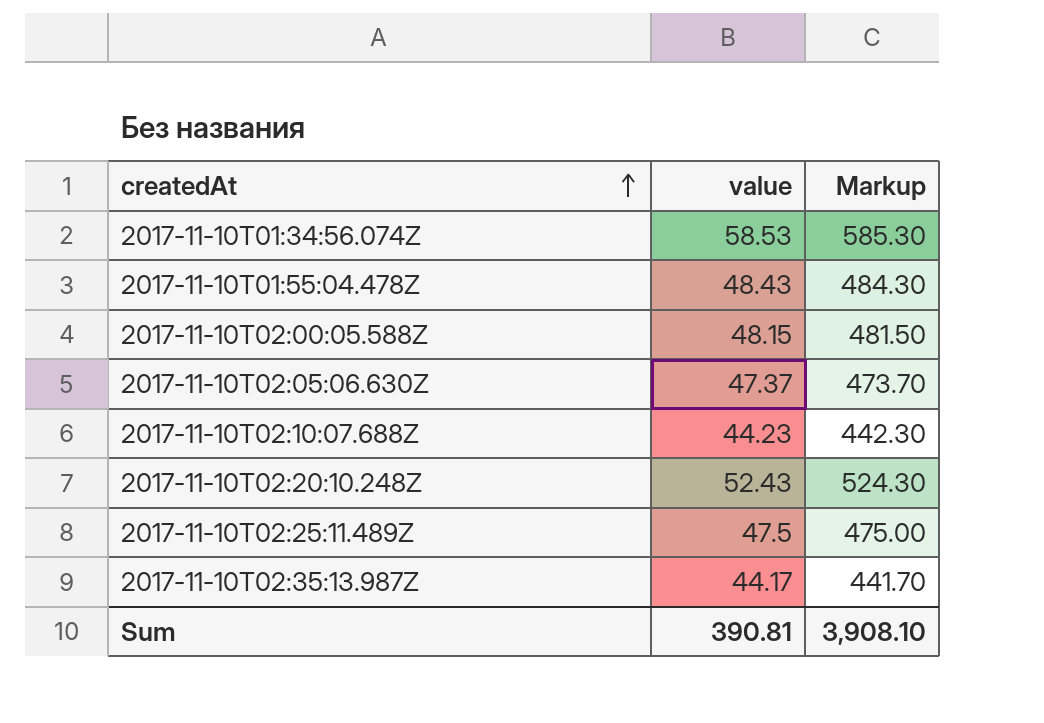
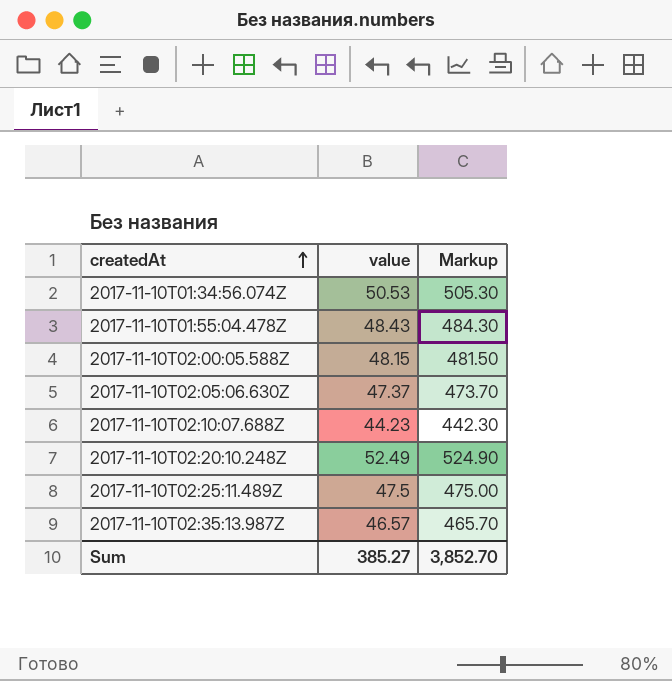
2017-11-10T01:34:56.074Z | value: 58.53 -> 50.53
2017-11-10T01:34:56.074Z | Markup: 585.30 -> 505.30
2017-11-10T02:20:10.248Z | value: 52.43 -> 52.49
2017-11-10T02:20:10.248Z | Markup: 524.30 -> 524.90
2017-11-10T02:35:13.987Z | value: 44.17 -> 46.57
2017-11-10T02:35:13.987Z | Markup: 441.70 -> 465.70
Sum | value: 390.81 -> 385.27
Sum | Markup: 3,908.10 -> 3,852.70

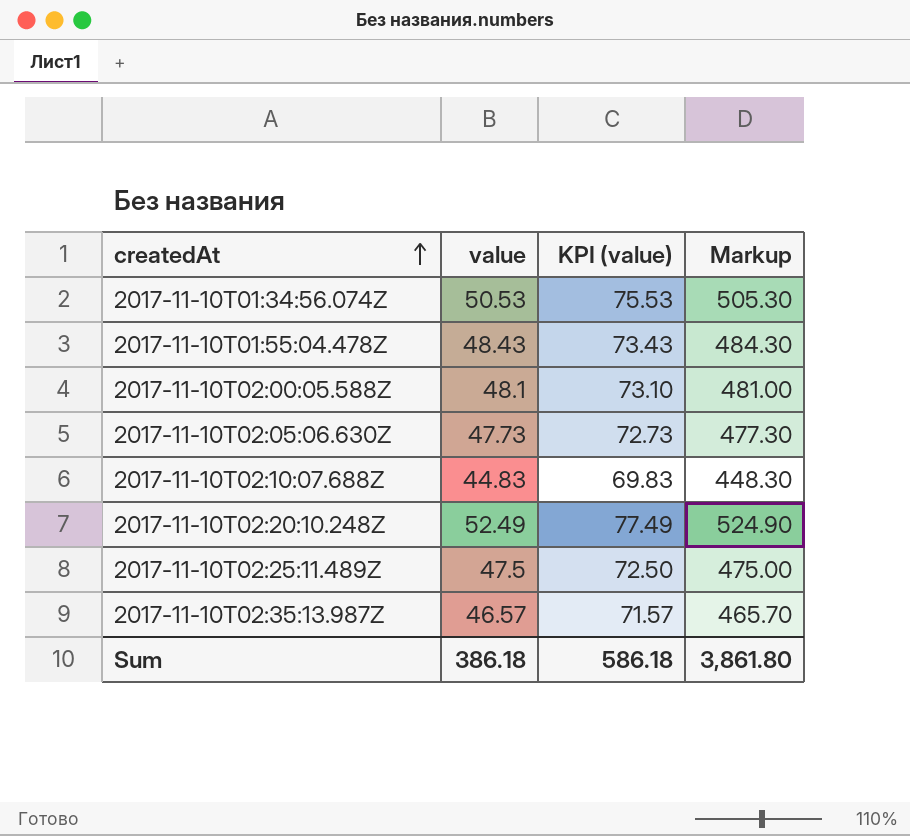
column KPI (value) | formula: none -> [value] + 25
2017-11-10T02:00:05.588Z | value: 48.15 -> 48.1
2017-11-10T02:00:05.588Z | Markup: 481.50 -> 481.00
2017-11-10T02:05:06.630Z | value: 47.37 -> 47.73
2017-11-10T02:05:06.630Z | Markup: 473.70 -> 477.30
2017-11-10T02:10:07.688Z | value: 44.23 -> 44.83
2017-11-10T02:10:07.688Z | Markup: 442.30 -> 448.30
Sum | value: 385.27 -> 386.18
Sum | Markup: 3,852.70 -> 3,861.80

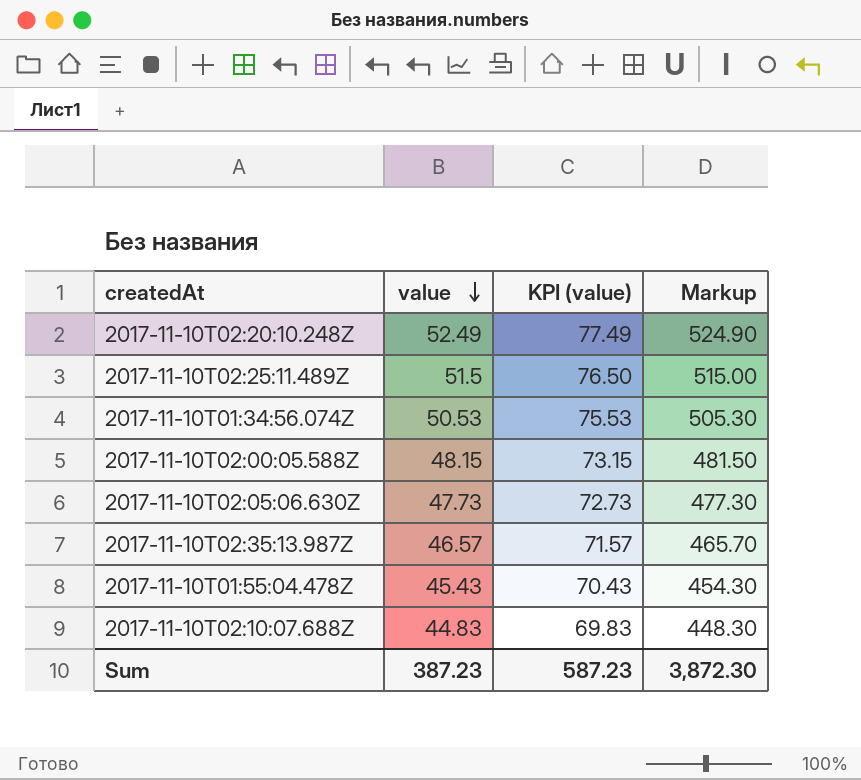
row order: createdAt ascending -> value descending
2017-11-10T02:25:11.489Z | value: 47.5 -> 51.5
2017-11-10T02:25:11.489Z | KPI (value): 72.50 -> 76.50
2017-11-10T02:25:11.489Z | Markup: 475.00 -> 515.00
2017-11-10T02:00:05.588Z | value: 48.1 -> 48.15
2017-11-10T02:00:05.588Z | KPI (value): 73.10 -> 73.15
2017-11-10T02:00:05.588Z | Markup: 481.00 -> 481.50
2017-11-10T01:55:04.478Z | value: 48.43 -> 45.43
2017-11-10T01:55:04.478Z | KPI (value): 73.43 -> 70.43
2017-11-10T01:55:04.478Z | Markup: 484.30 -> 454.30
Sum | value: 386.18 -> 387.23
Sum | KPI (value): 586.18 -> 587.23
Sum | Markup: 3,861.80 -> 3,872.30

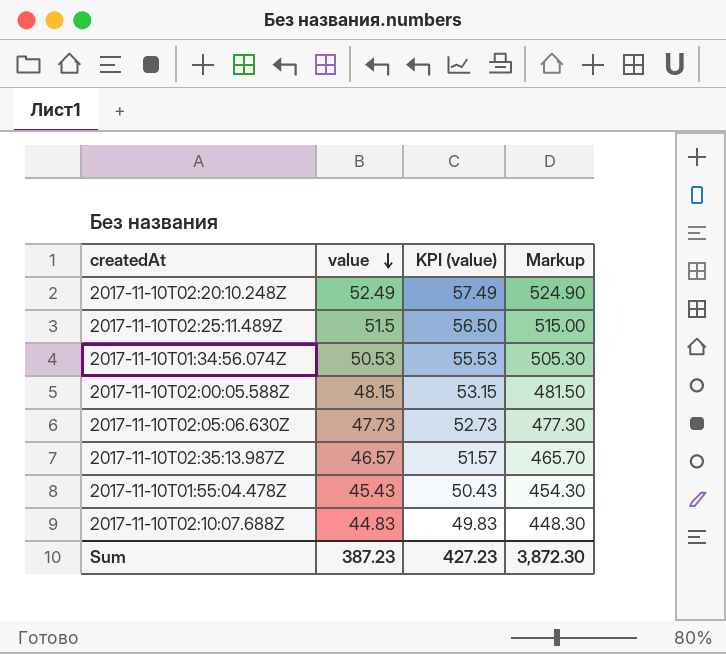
column KPI (value) | formula: [value] + 25 -> [value] + 5
Sum | KPI (value): 587.23 -> 427.23

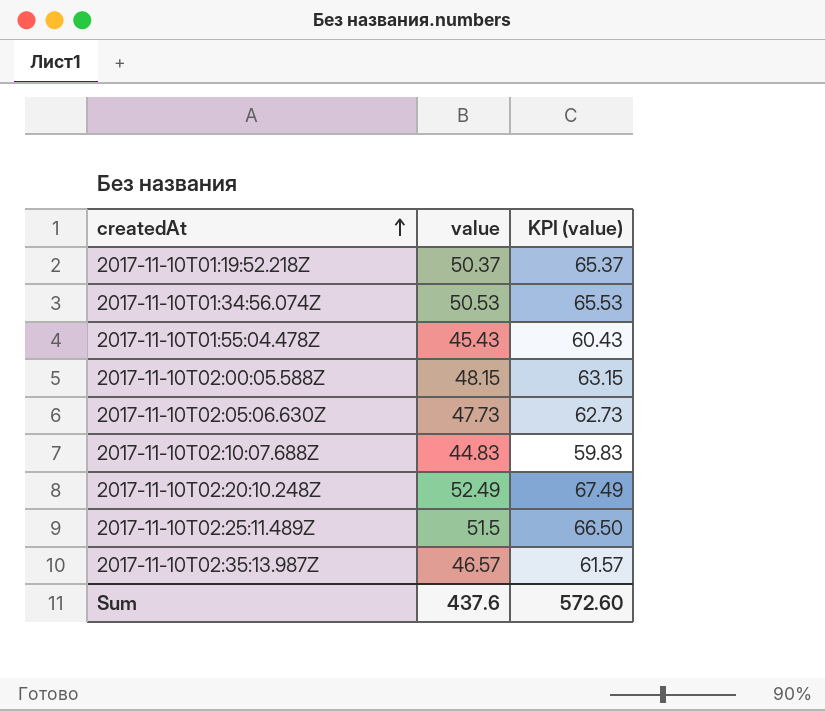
row order: value descending -> createdAt ascending
column Markup | formula: [value] * 10 -> none
column KPI (value) | formula: [value] + 5 -> [value] + 15
row 2017-11-10T01:19:52.218Z: none -> 50.37 | 65.37
Sum | value: 387.23 -> 437.6
Sum | KPI (value): 427.23 -> 572.60

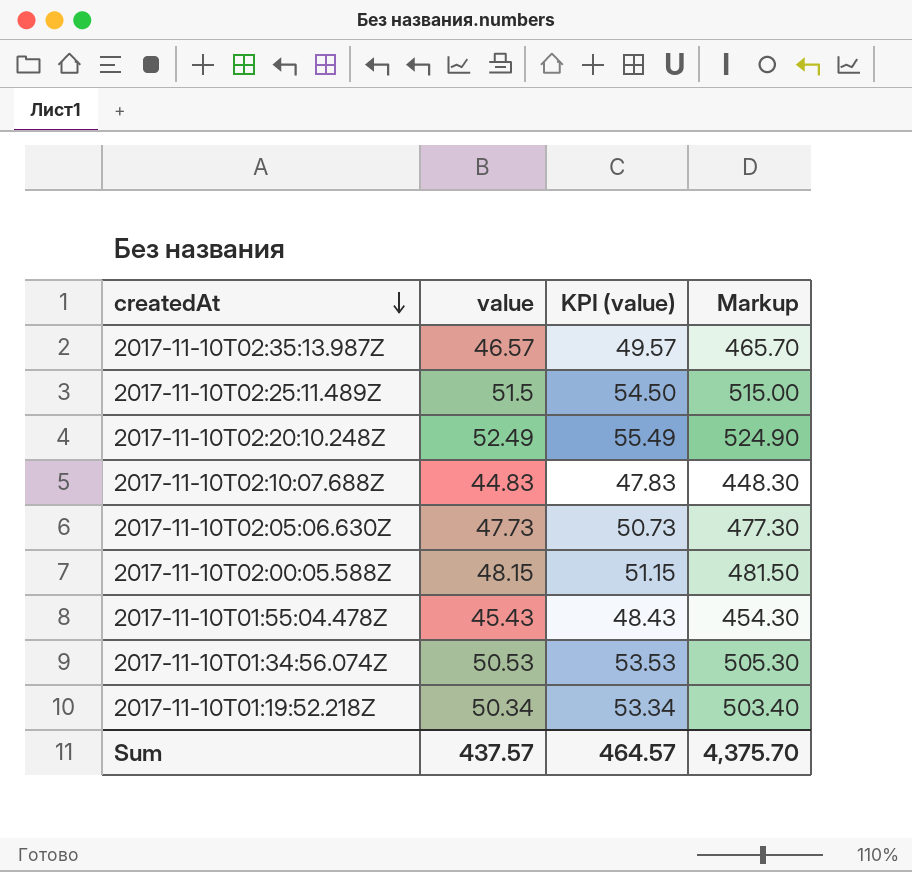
row order: createdAt ascending -> createdAt descending
column KPI (value) | formula: [value] + 15 -> [value] + 3
column Markup | formula: none -> [value] * 10
2017-11-10T01:19:52.218Z | value: 50.37 -> 50.34
Sum | value: 437.6 -> 437.57
Sum | KPI (value): 572.60 -> 464.57

